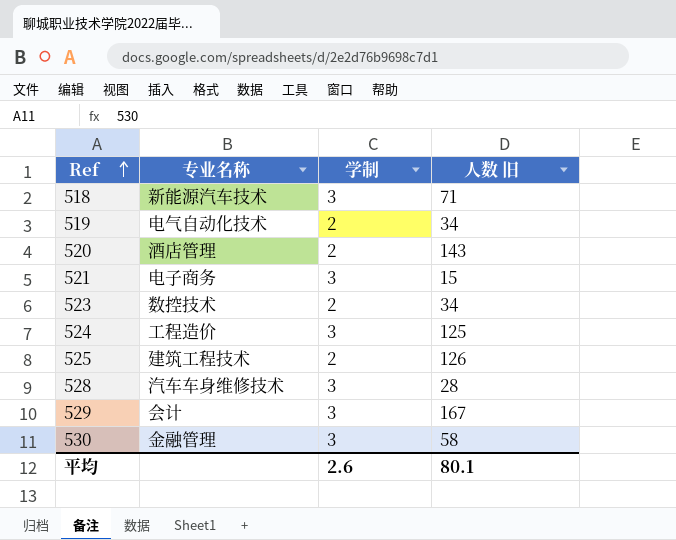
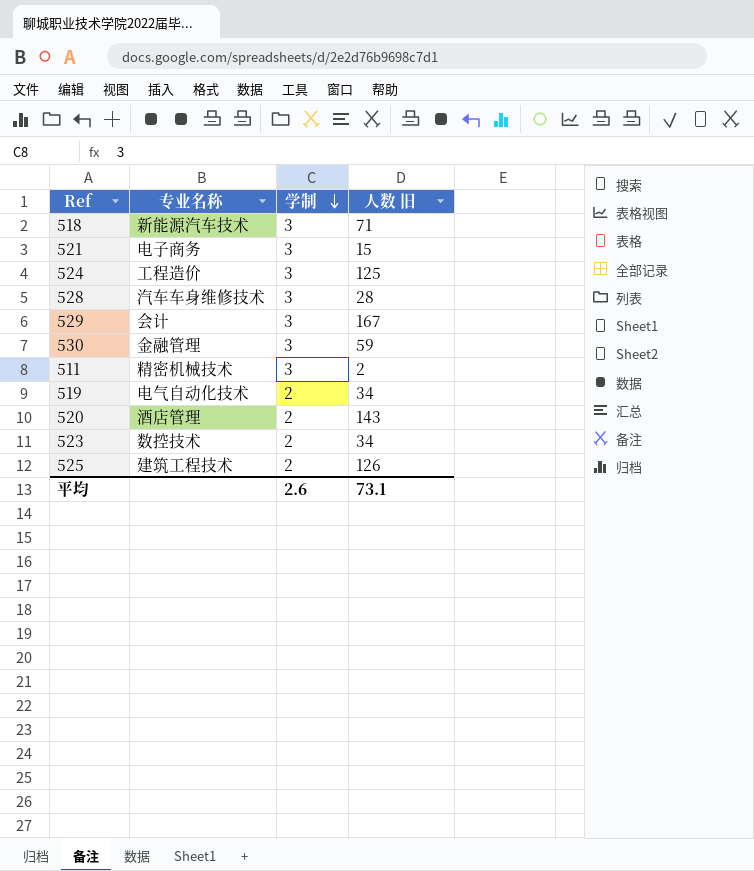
row order: Ref ascending -> 学制 descending
530 | 人数 旧: 58 -> 59
row 511: none -> 精密机械技术 | 3 | 2
平均 | 人数 旧: 80.1 -> 73.1

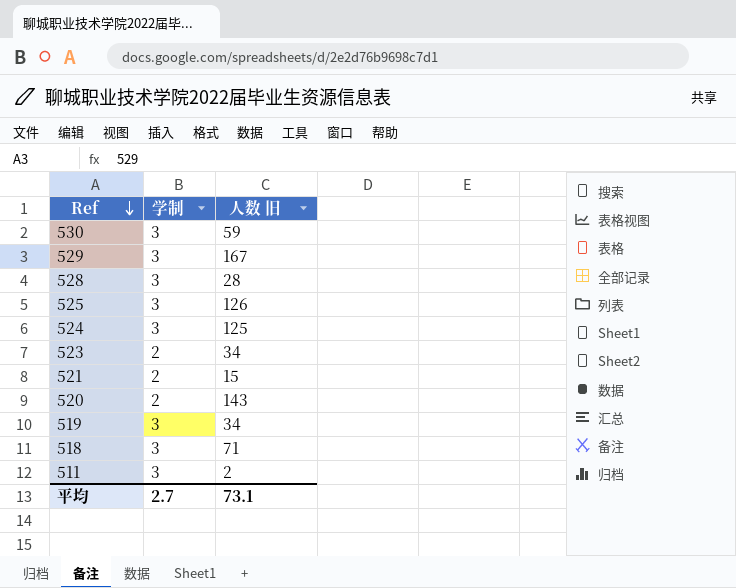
row order: 学制 descending -> Ref descending
column 专业名称 | position: 2 -> none
525 | 学制: 2 -> 3
521 | 学制: 3 -> 2
519 | 学制: 2 -> 3
平均 | 学制: 2.6 -> 2.7

